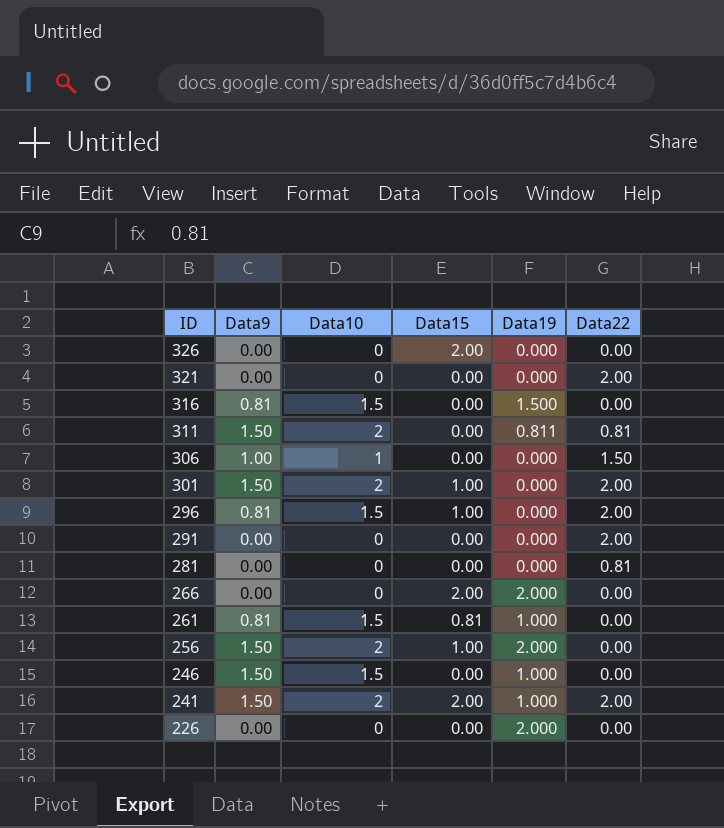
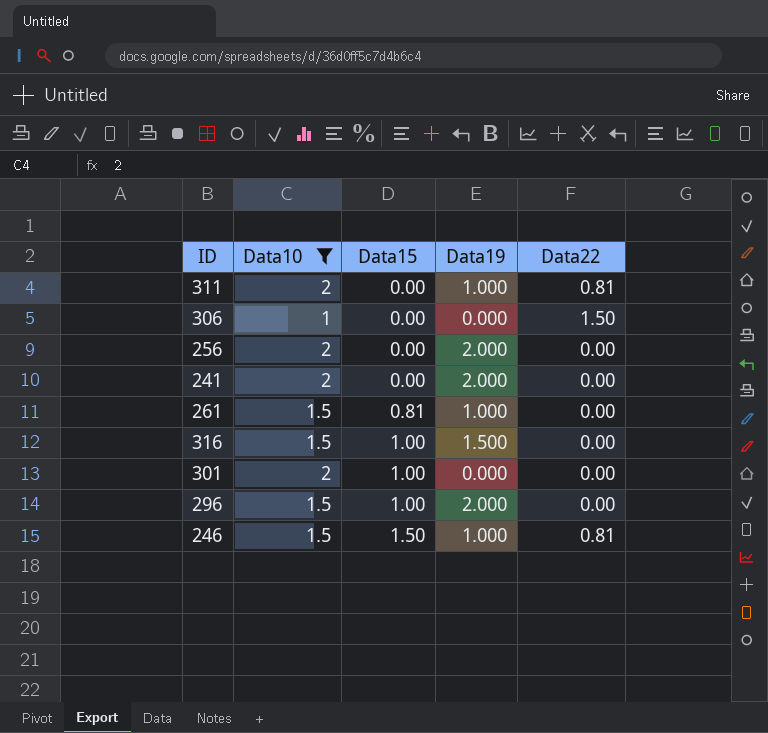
filter: none -> Data10 != 0
row order: ID descending -> Data15 ascending
column Data9 | position: 2 -> none
311 | Data19: 0.811 -> 1.000
256 | Data15: 1.00 -> 0.00
241 | Data15: 2.00 -> 0.00
241 | Data19: 1.000 -> 2.000
241 | Data22: 2.00 -> 0.00
316 | Data15: 0.00 -> 1.00
301 | Data22: 2.00 -> 0.00
296 | Data19: 0.000 -> 2.000
296 | Data22: 2.00 -> 0.00
246 | Data15: 0.00 -> 1.50
246 | Data22: 0.00 -> 0.81

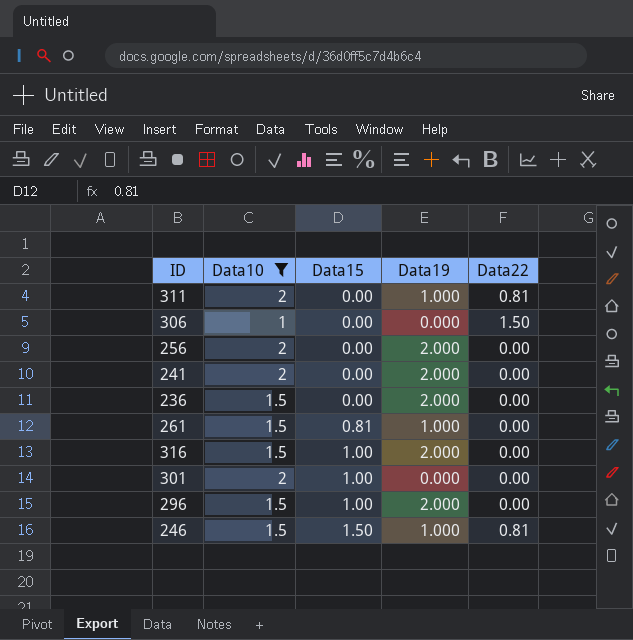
row 236: none -> 1.5 | 0.00 | 2.000 | 0.00
316 | Data19: 1.500 -> 2.000

